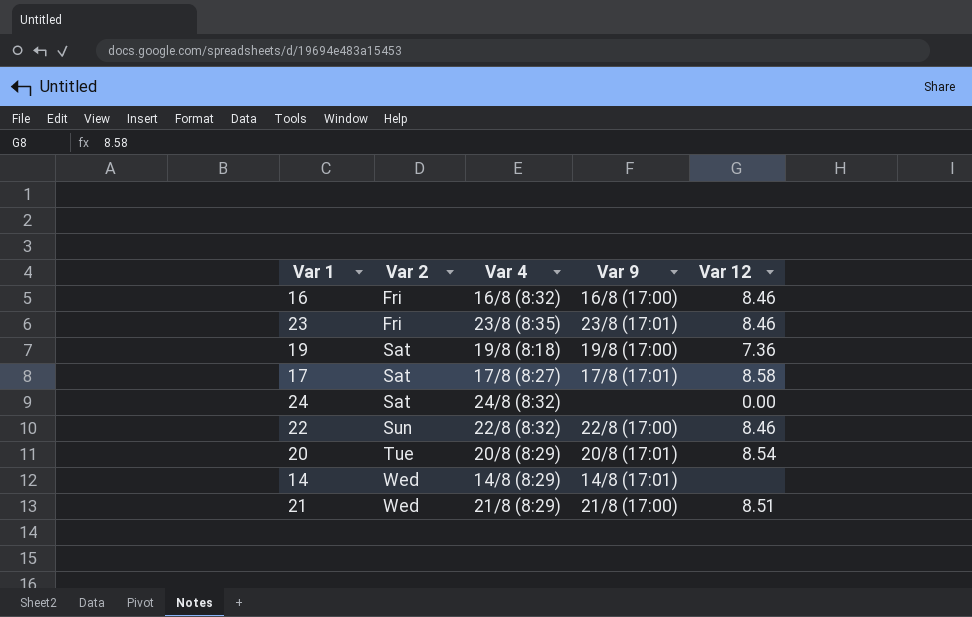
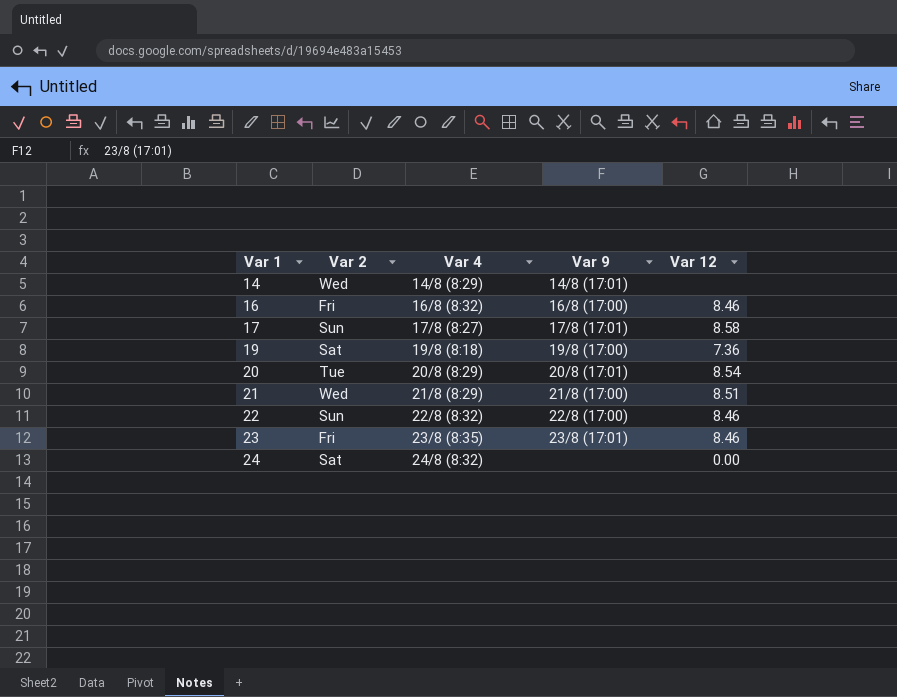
row order: Var 2 ascending -> Var 1 ascending
17 | Var 2: Sat -> Sun

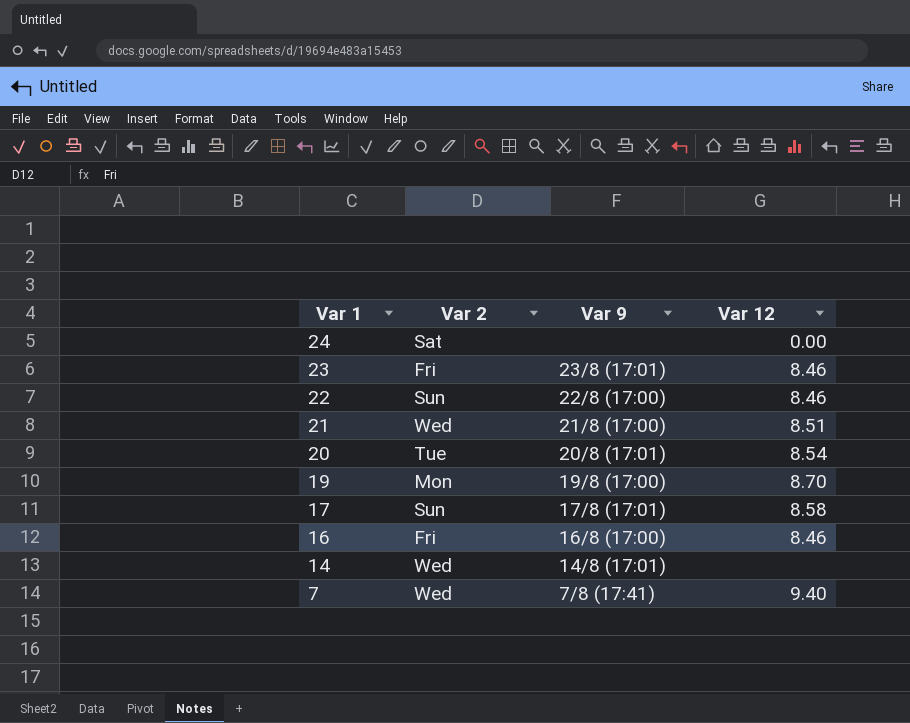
row order: Var 1 ascending -> Var 1 descending
column Var 4 | position: 3 -> none
19 | Var 2: Sat -> Mon
19 | Var 12: 7.36 -> 8.70
row 7: none -> Wed | 7/8 (17:41) | 9.40

